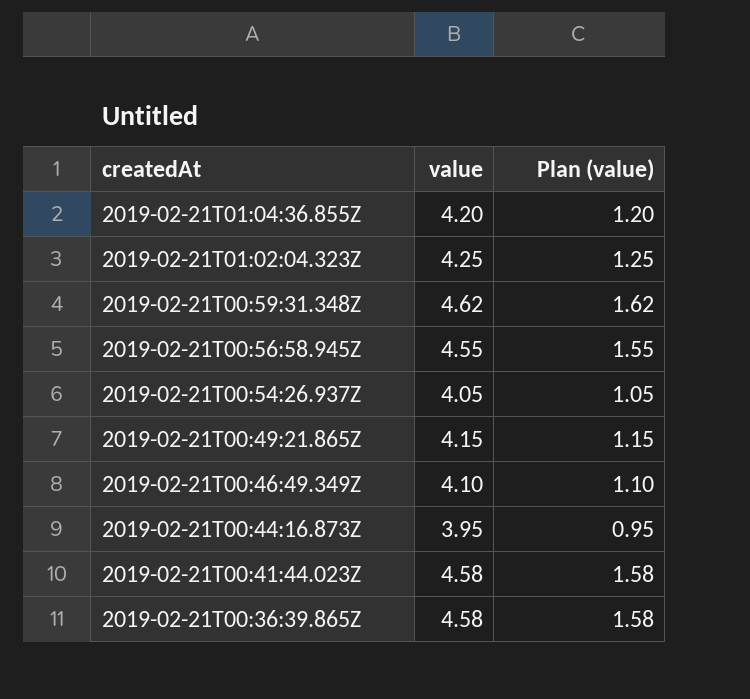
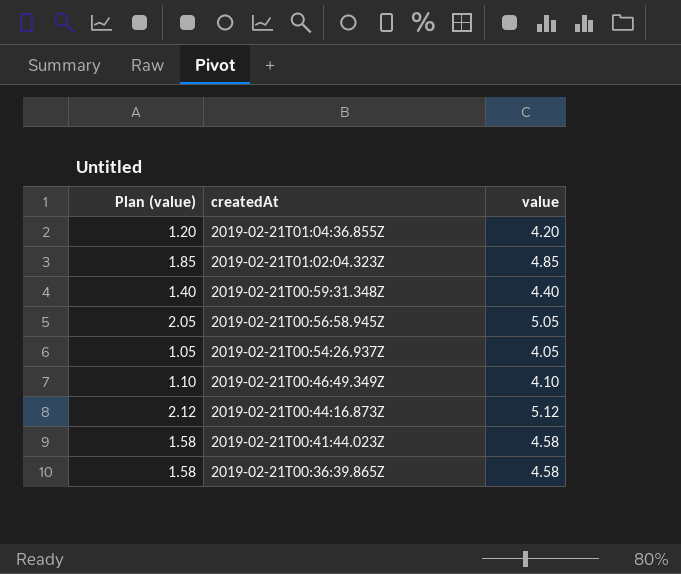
column Plan (value) | position: 3 -> 1
row 2019-02-21T00:49:21.865Z: 4.15 | 1.15 -> none
2019-02-21T01:02:04.323Z | Plan (value): 1.25 -> 1.85
2019-02-21T01:02:04.323Z | value: 4.25 -> 4.85
2019-02-21T00:59:31.348Z | Plan (value): 1.62 -> 1.40
2019-02-21T00:59:31.348Z | value: 4.62 -> 4.40
2019-02-21T00:56:58.945Z | Plan (value): 1.55 -> 2.05
2019-02-21T00:56:58.945Z | value: 4.55 -> 5.05
2019-02-21T00:44:16.873Z | Plan (value): 0.95 -> 2.12
2019-02-21T00:44:16.873Z | value: 3.95 -> 5.12

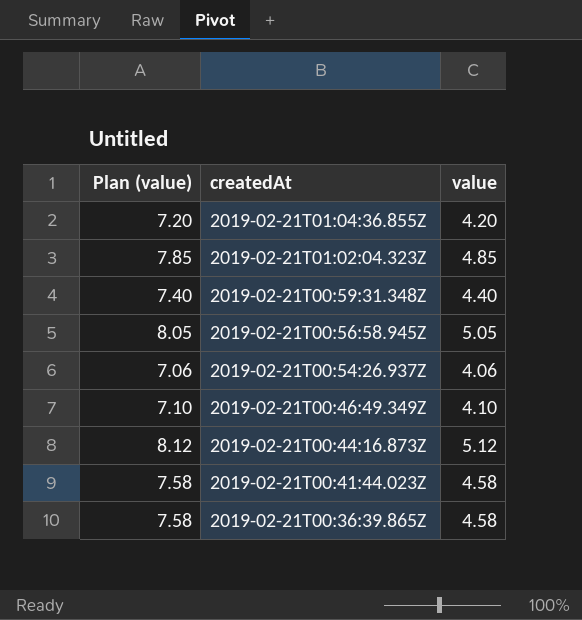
column Plan (value) | formula: [value] - 3 -> [value] + 3
2019-02-21T00:54:26.937Z | value: 4.05 -> 4.06

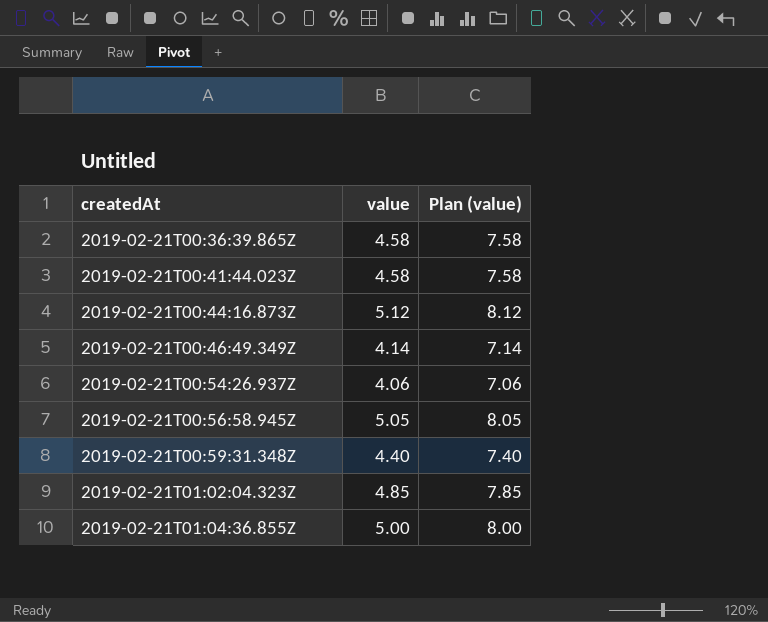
row order: createdAt descending -> createdAt ascending
column Plan (value) | position: 1 -> 3
2019-02-21T00:46:49.349Z | value: 4.10 -> 4.14
2019-02-21T00:46:49.349Z | Plan (value): 7.10 -> 7.14
2019-02-21T01:04:36.855Z | value: 4.20 -> 5.00
2019-02-21T01:04:36.855Z | Plan (value): 7.20 -> 8.00

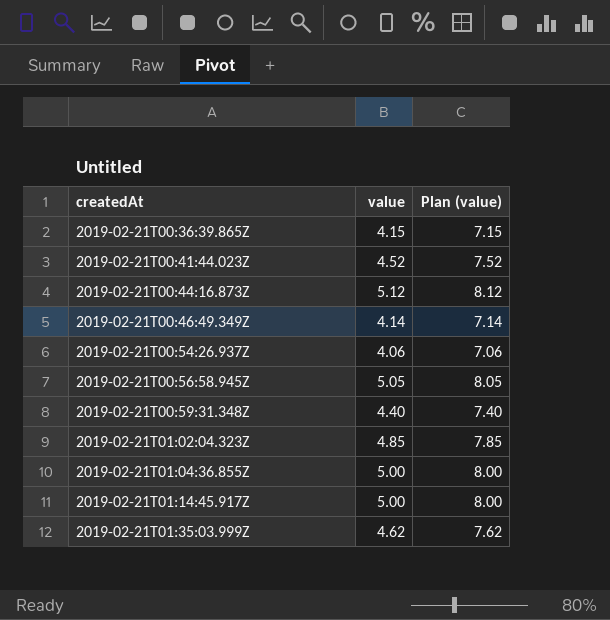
2019-02-21T00:36:39.865Z | value: 4.58 -> 4.15
2019-02-21T00:36:39.865Z | Plan (value): 7.58 -> 7.15
2019-02-21T00:41:44.023Z | value: 4.58 -> 4.52
2019-02-21T00:41:44.023Z | Plan (value): 7.58 -> 7.52
row 2019-02-21T01:14:45.917Z: none -> 5.00 | 8.00
row 2019-02-21T01:35:03.999Z: none -> 4.62 | 7.62

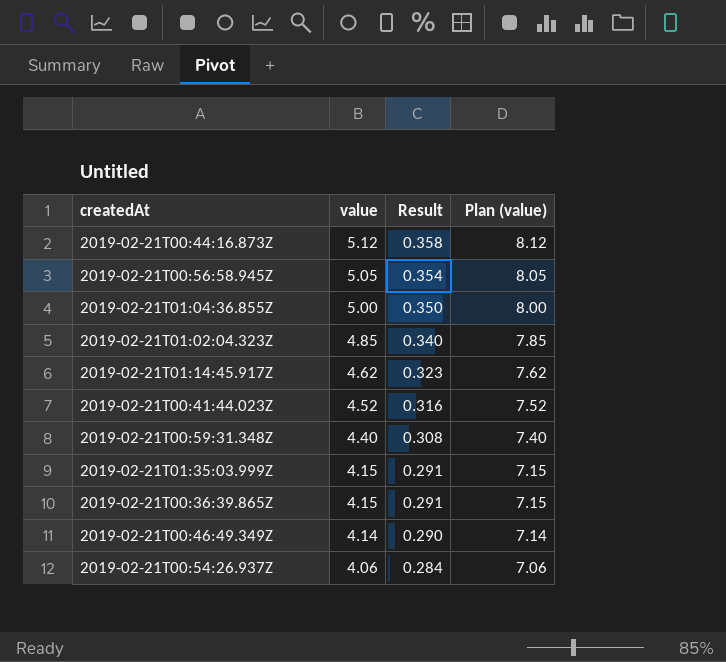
row order: createdAt ascending -> value descending
column Result | formula: none -> [value] * 0.07
2019-02-21T01:14:45.917Z | value: 5.00 -> 4.62
2019-02-21T01:14:45.917Z | Plan (value): 8.00 -> 7.62
2019-02-21T01:35:03.999Z | value: 4.62 -> 4.15
2019-02-21T01:35:03.999Z | Plan (value): 7.62 -> 7.15

